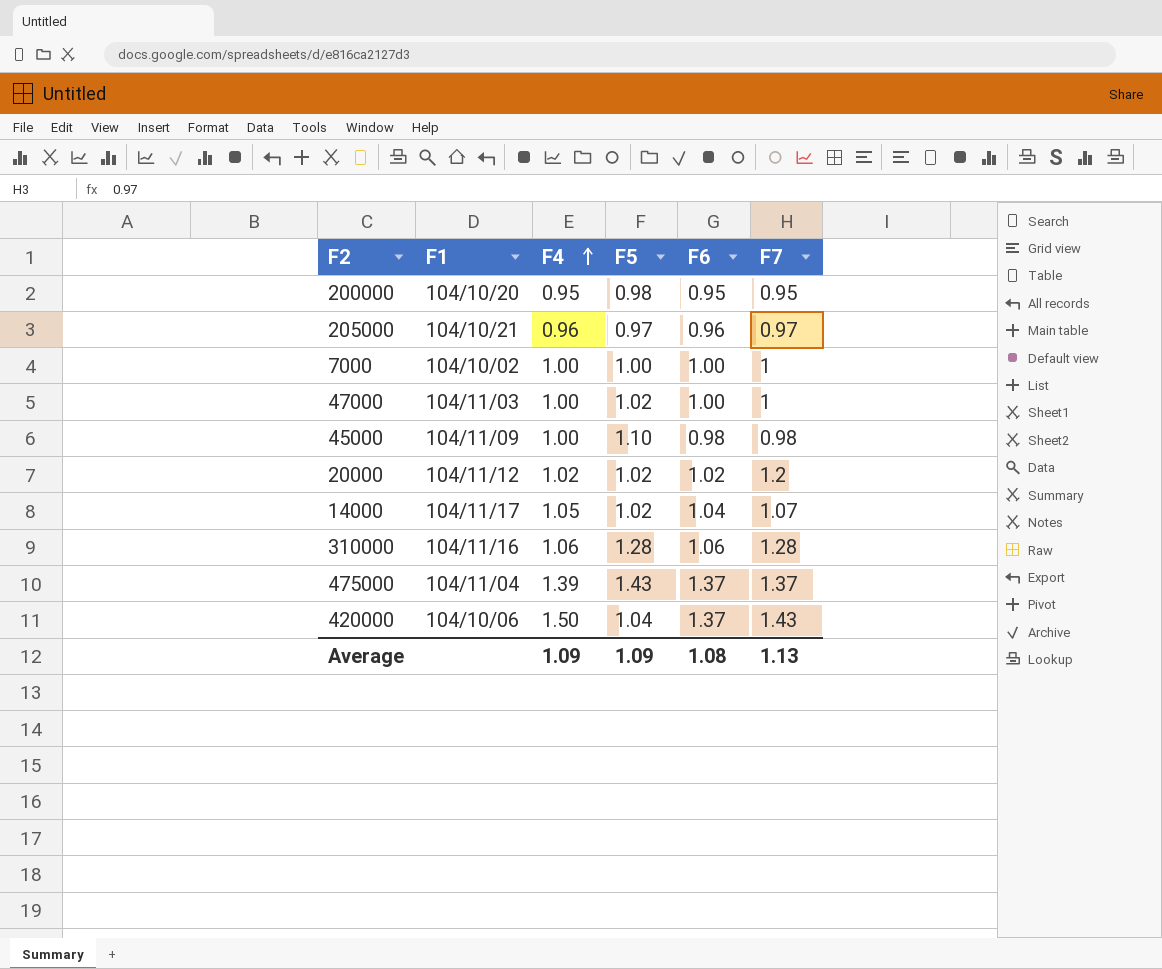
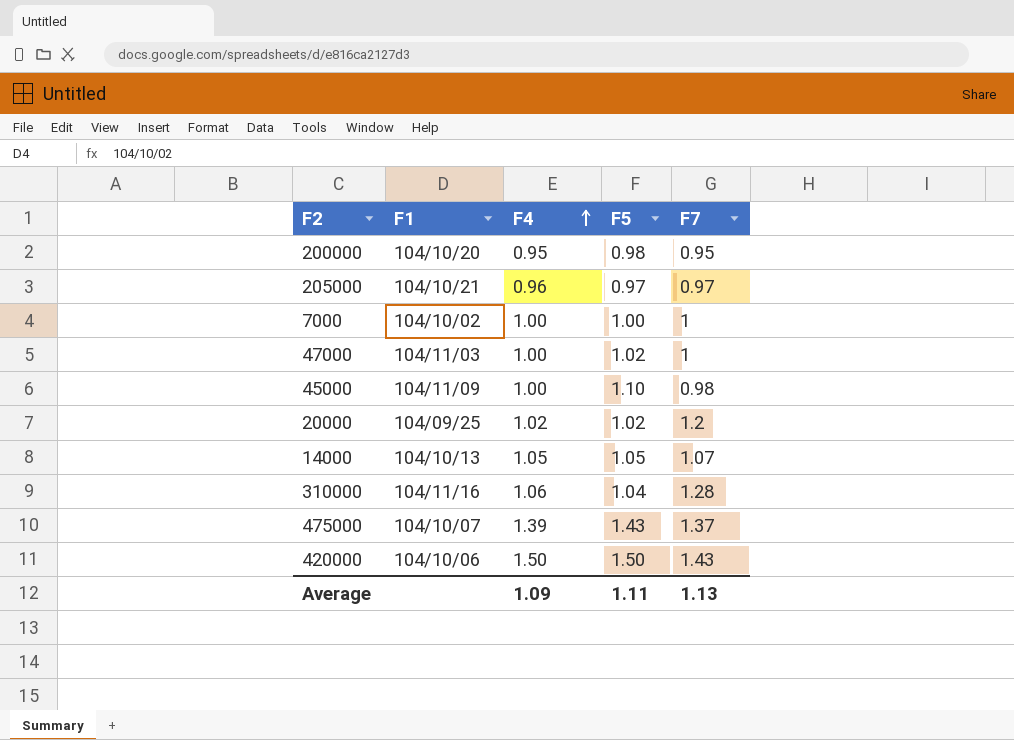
column F6 | position: 5 -> none
20000 | F1: 104/11/12 -> 104/09/25
14000 | F1: 104/11/17 -> 104/10/13
14000 | F5: 1.02 -> 1.05
310000 | F5: 1.28 -> 1.04
475000 | F1: 104/11/04 -> 104/10/07
420000 | F5: 1.04 -> 1.50
Average | F5: 1.09 -> 1.11

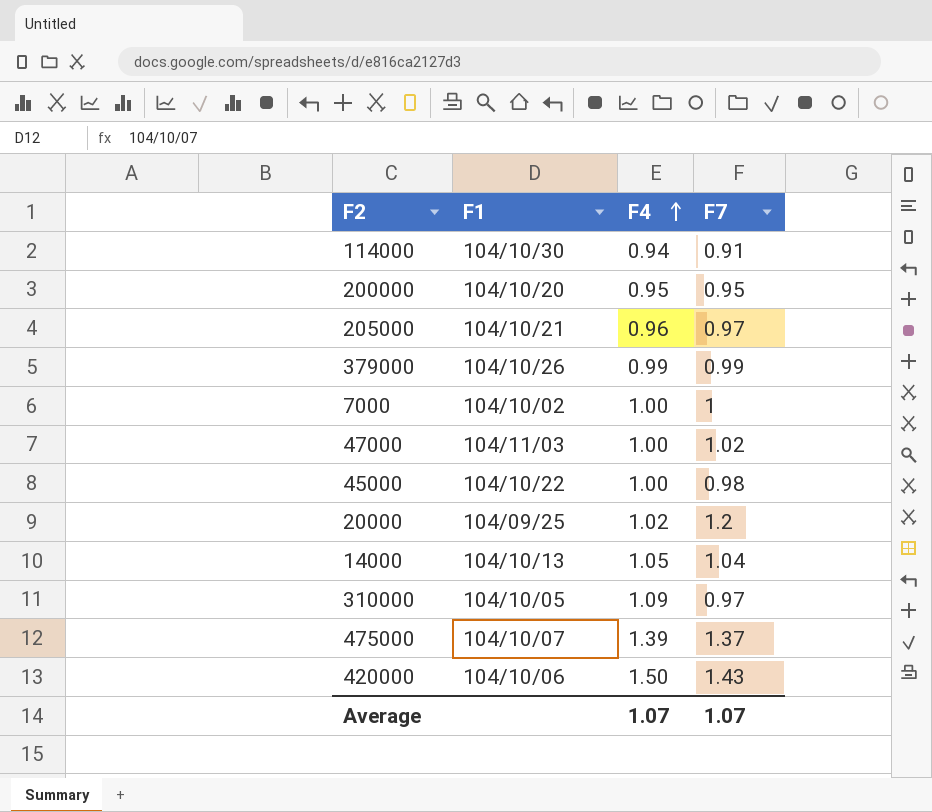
column F5 | position: 4 -> none
row 114000: none -> 104/10/30 | 0.94 | 0.91
row 379000: none -> 104/10/26 | 0.99 | 0.99
47000 | F7: 1 -> 1.02
45000 | F1: 104/11/09 -> 104/10/22
14000 | F7: 1.07 -> 1.04
310000 | F1: 104/11/16 -> 104/10/05
310000 | F4: 1.06 -> 1.09
310000 | F7: 1.28 -> 0.97
Average | F4: 1.09 -> 1.07
Average | F7: 1.13 -> 1.07

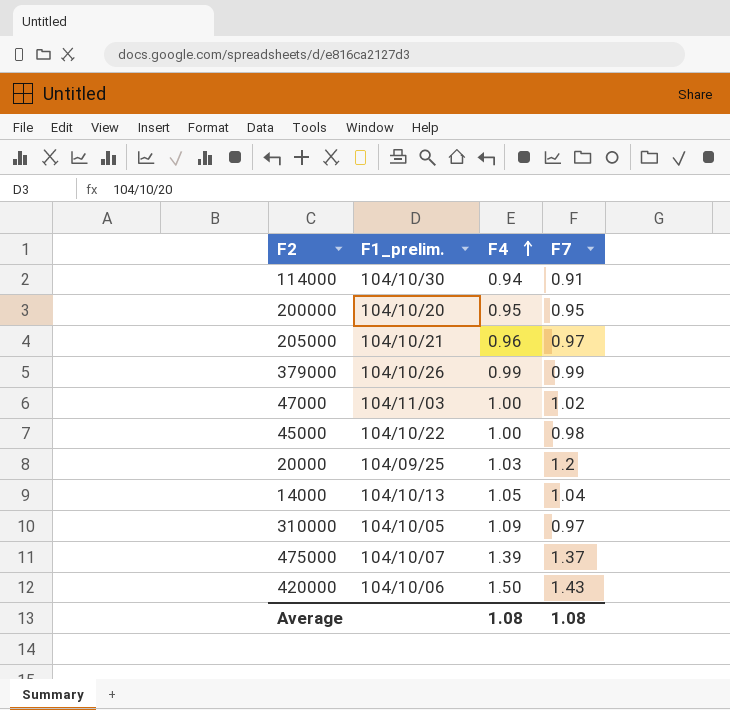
column name: F1 -> F1_prelim.
row 7000: 104/10/02 | 1.00 | 1 -> none
20000 | F4: 1.02 -> 1.03
Average | F4: 1.07 -> 1.08
Average | F7: 1.07 -> 1.08

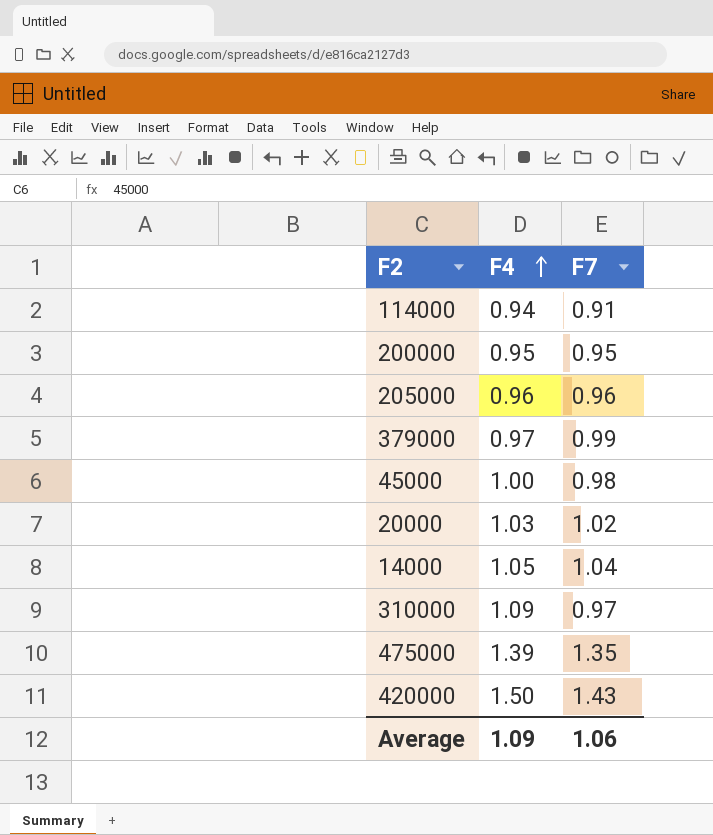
column F1_prelim. | position: 2 -> none
row 47000: 104/11/03 | 1.00 | 1.02 -> none
205000 | F7: 0.97 -> 0.96
379000 | F4: 0.99 -> 0.97
20000 | F7: 1.2 -> 1.02
475000 | F7: 1.37 -> 1.35
Average | F4: 1.08 -> 1.09
Average | F7: 1.08 -> 1.06

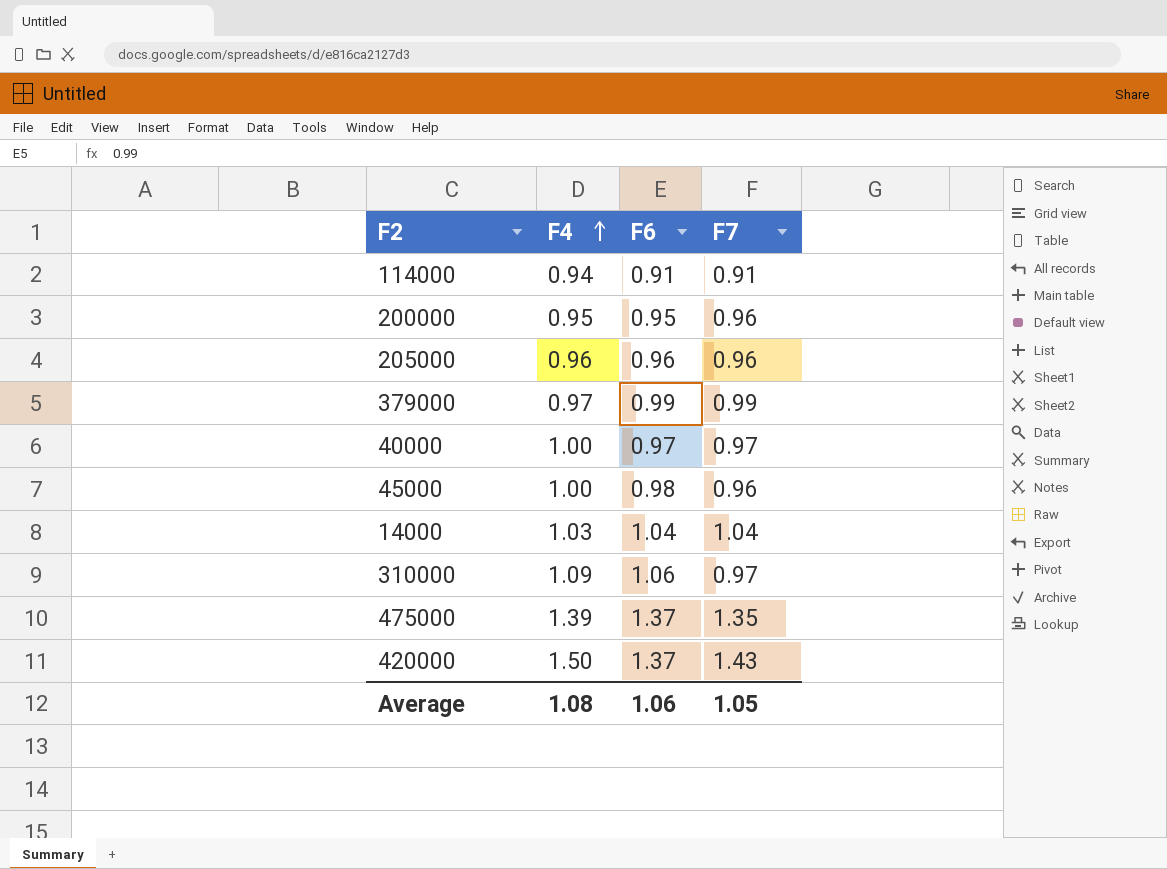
column F6 | position: none -> 3
row 20000: 1.03 | 1.02 -> none
200000 | F7: 0.95 -> 0.96
row 40000: none -> 1.00 | 0.97 | 0.97
45000 | F7: 0.98 -> 0.96
14000 | F4: 1.05 -> 1.03
Average | F4: 1.09 -> 1.08
Average | F7: 1.06 -> 1.05

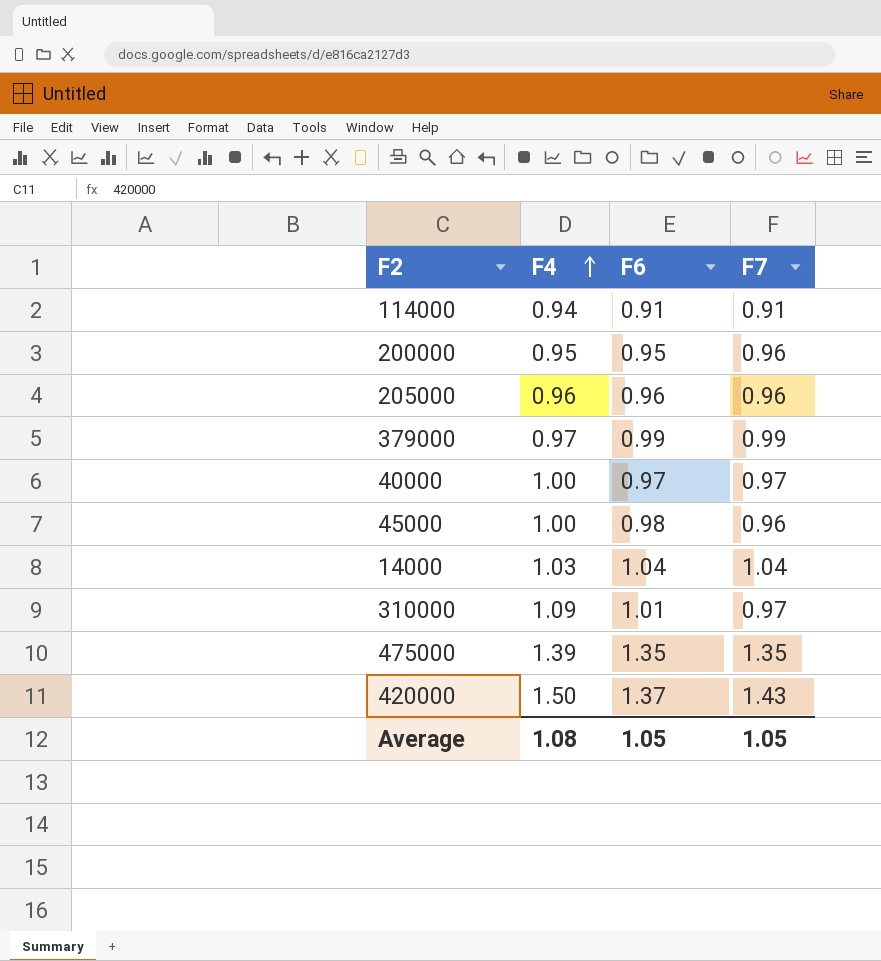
310000 | F6: 1.06 -> 1.01
475000 | F6: 1.37 -> 1.35
Average | F6: 1.06 -> 1.05

